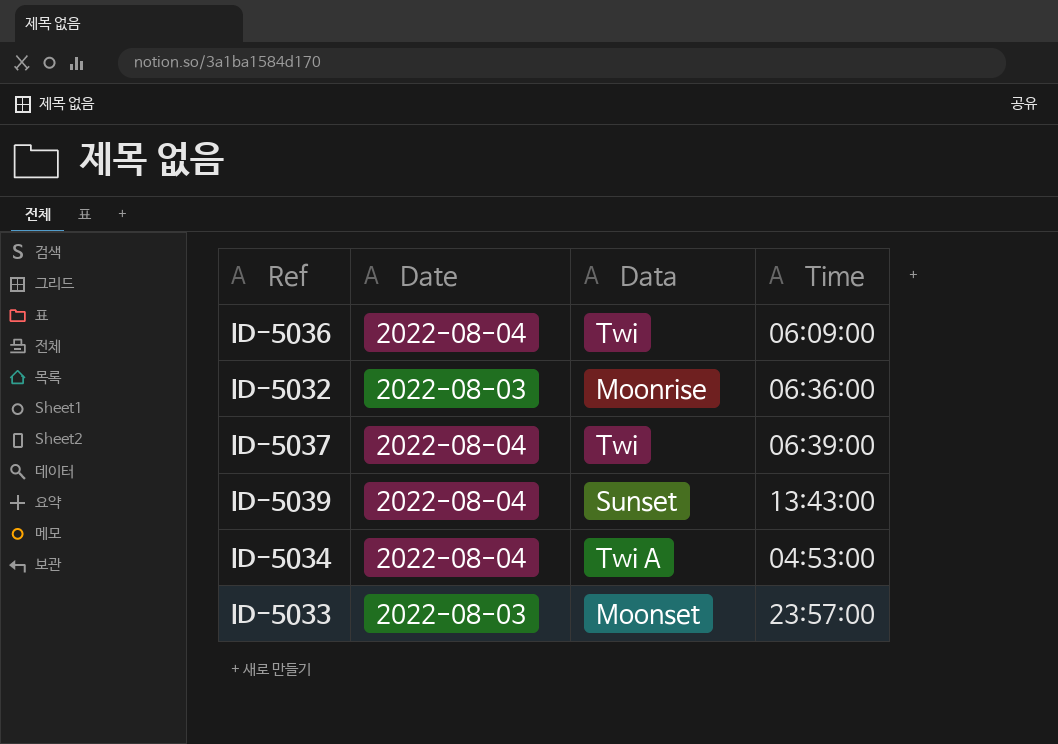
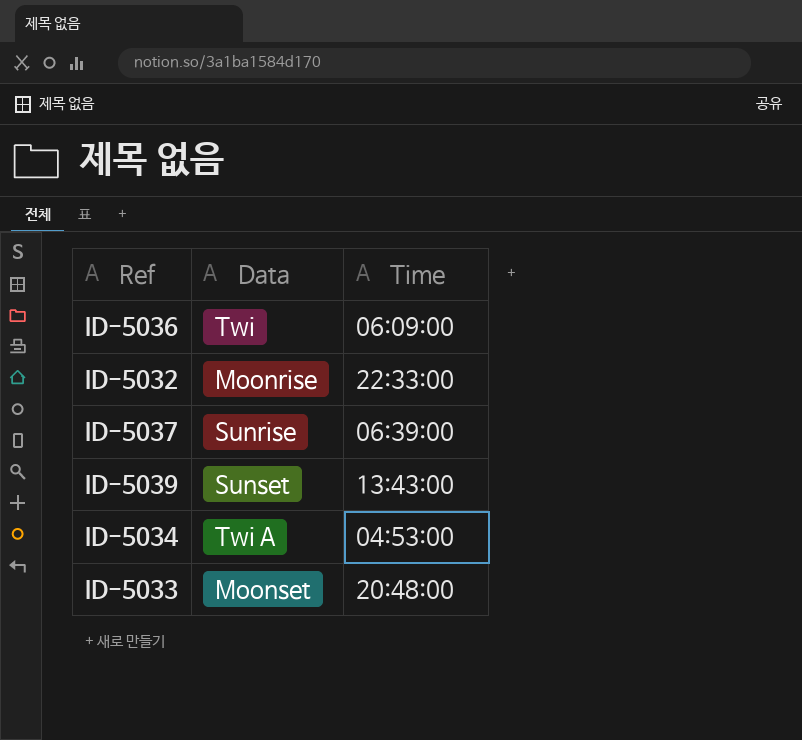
column Date | position: 2 -> none
ID-5032 | Time: 06:36:00 -> 22:33:00
ID-5037 | Data: Twi -> Sunrise
ID-5033 | Time: 23:57:00 -> 20:48:00

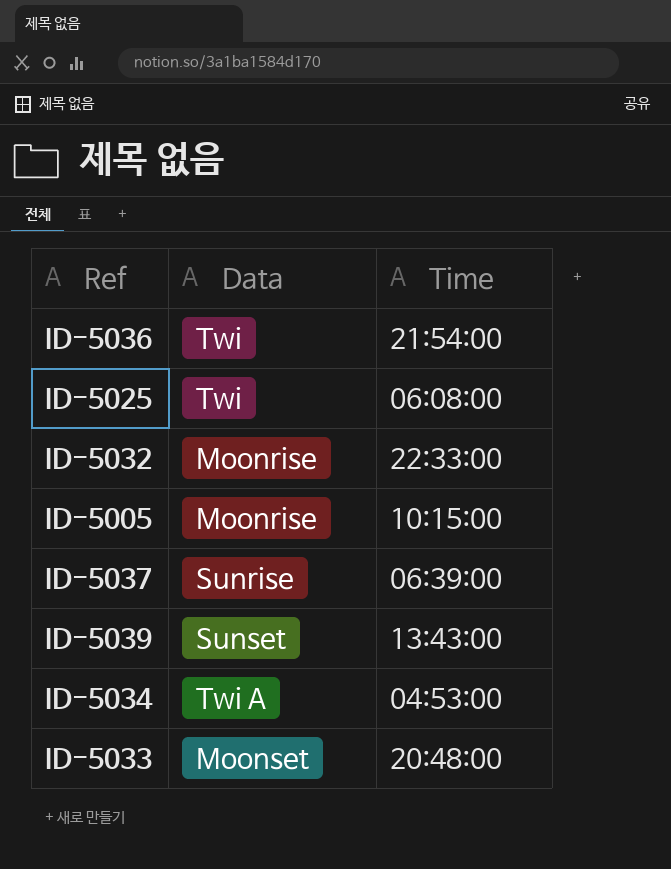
ID-5036 | Time: 06:09:00 -> 21:54:00
row ID-5025: none -> Twi | 06:08:00
row ID-5005: none -> Moonrise | 10:15:00

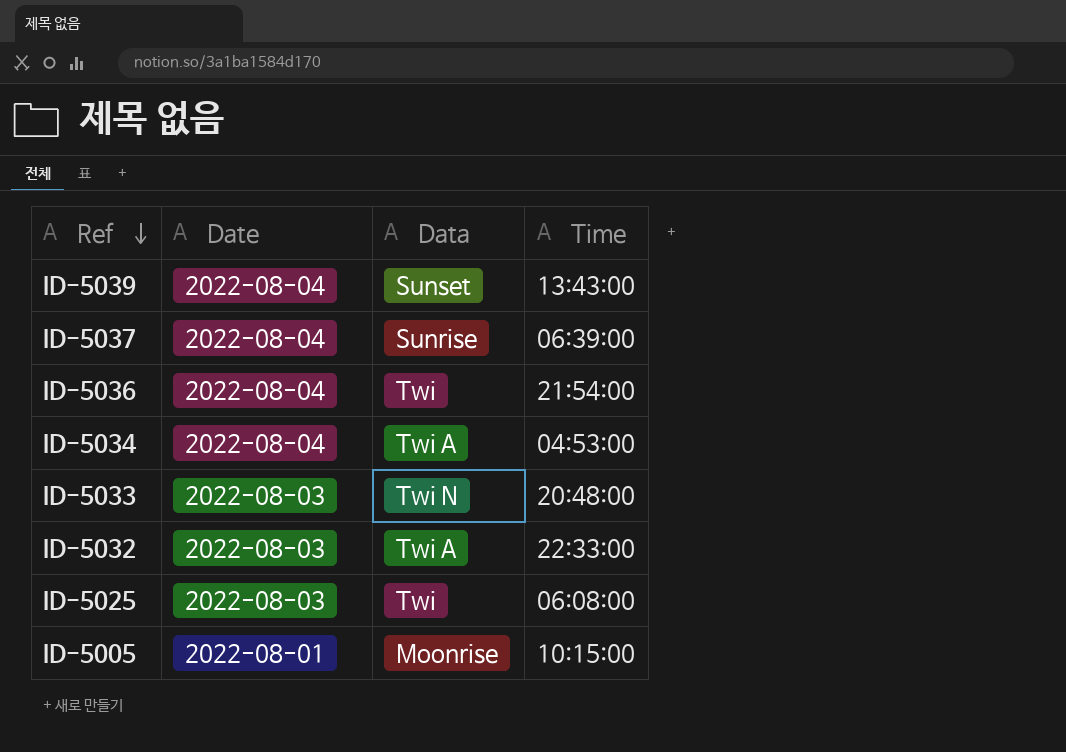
row order: none -> Ref descending
column Date | position: none -> 2
ID-5033 | Data: Moonset -> Twi N
ID-5032 | Data: Moonrise -> Twi A

